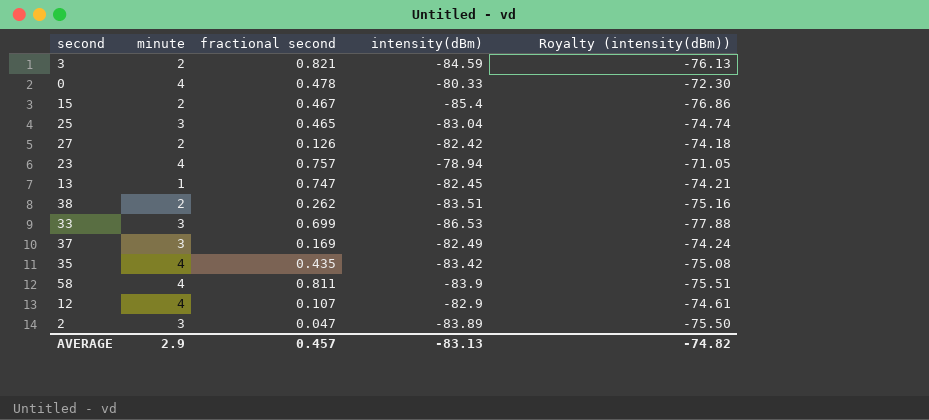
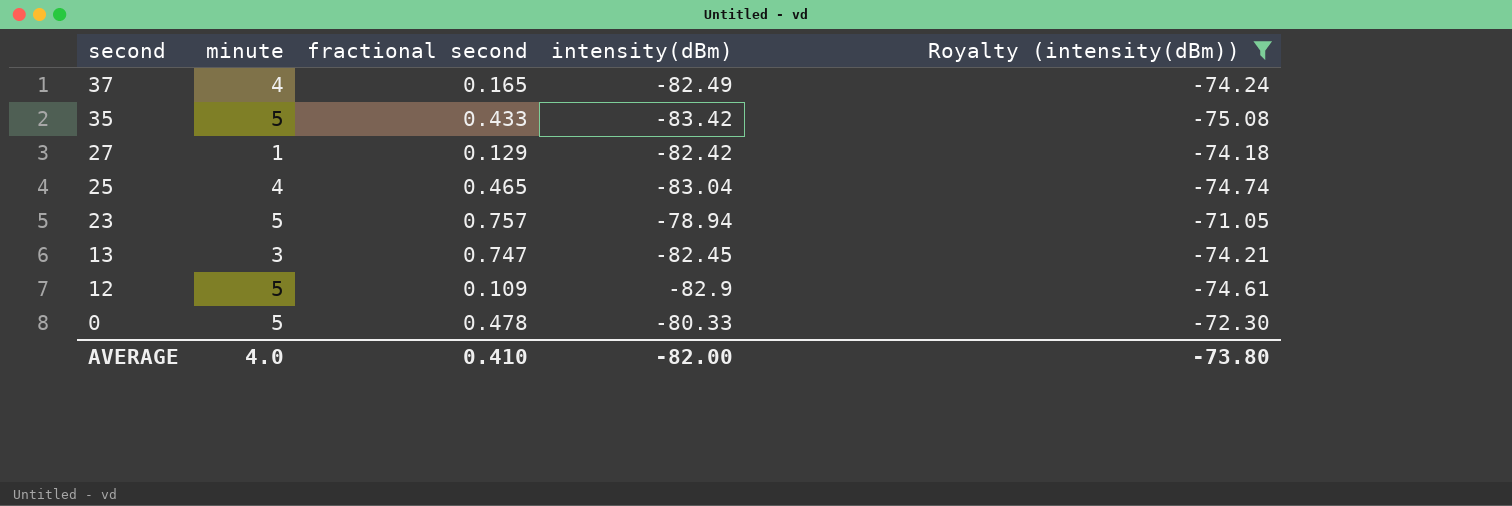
filter: none -> Royalty (intensity(dBm)) >= -75.08
row order: none -> second descending
37 | minute: 3 -> 4
37 | fractional second: 0.169 -> 0.165
35 | minute: 4 -> 5
35 | fractional second: 0.435 -> 0.433
27 | minute: 2 -> 1
27 | fractional second: 0.126 -> 0.129
25 | minute: 3 -> 4
23 | minute: 4 -> 5
13 | minute: 1 -> 3
12 | minute: 4 -> 5
12 | fractional second: 0.107 -> 0.109
0 | minute: 4 -> 5
AVERAGE | minute: 2.9 -> 4.0
AVERAGE | fractional second: 0.457 -> 0.410
AVERAGE | intensity(dBm): -83.13 -> -82.00
AVERAGE | Royalty (intensity(dBm)): -74.82 -> -73.80

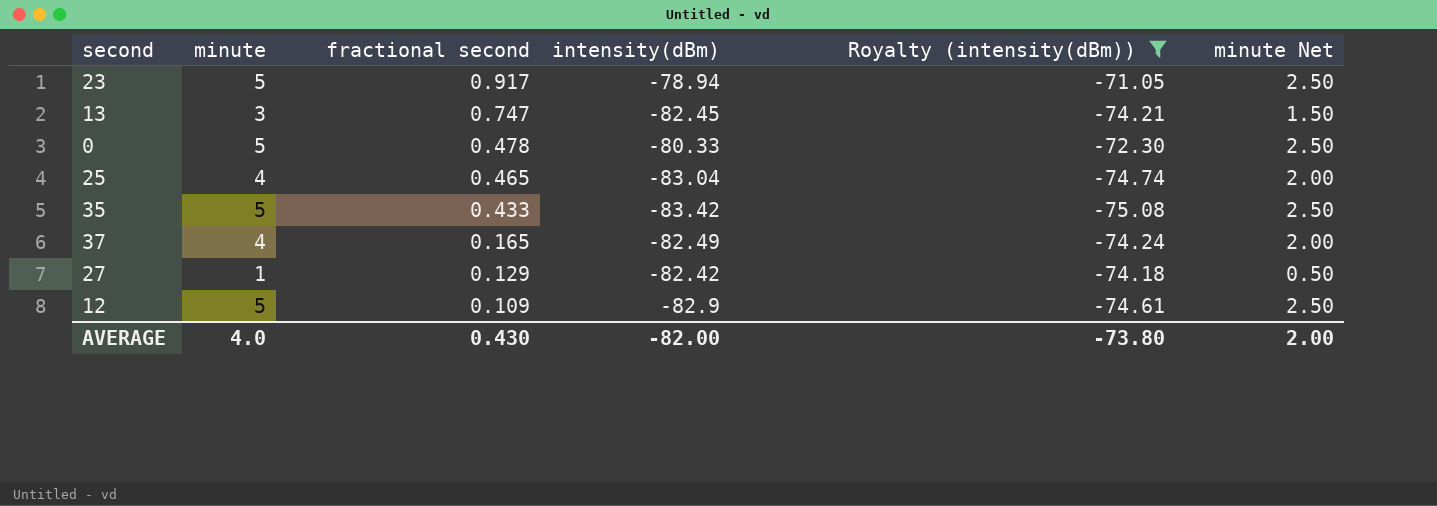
row order: second descending -> fractional second descending
column minute Net | formula: none -> [minute] * 0.5
23 | fractional second: 0.757 -> 0.917
AVERAGE | fractional second: 0.410 -> 0.430

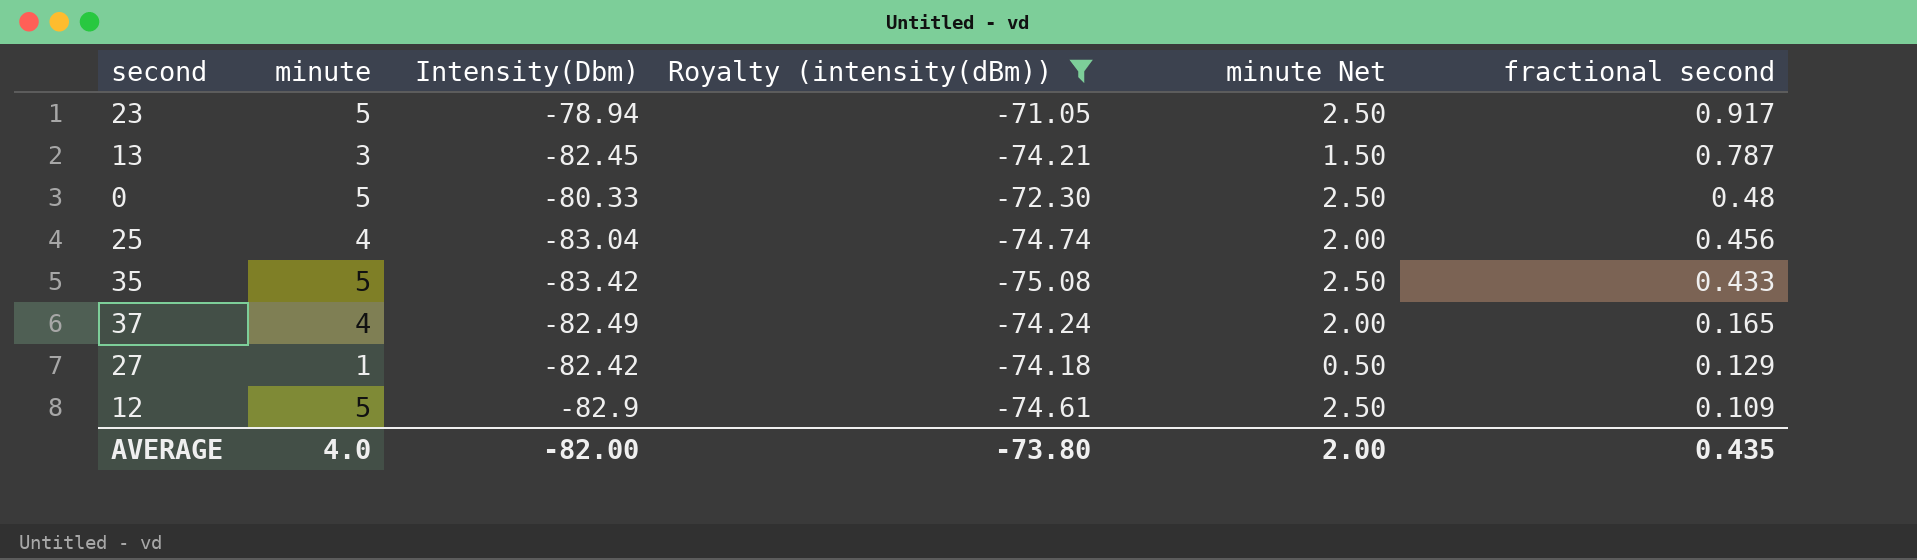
column name: intensity(dBm) -> Intensity(Dbm)
column fractional second | position: 3 -> 6
13 | fractional second: 0.747 -> 0.787
0 | fractional second: 0.478 -> 0.48
25 | fractional second: 0.465 -> 0.456
AVERAGE | fractional second: 0.430 -> 0.435

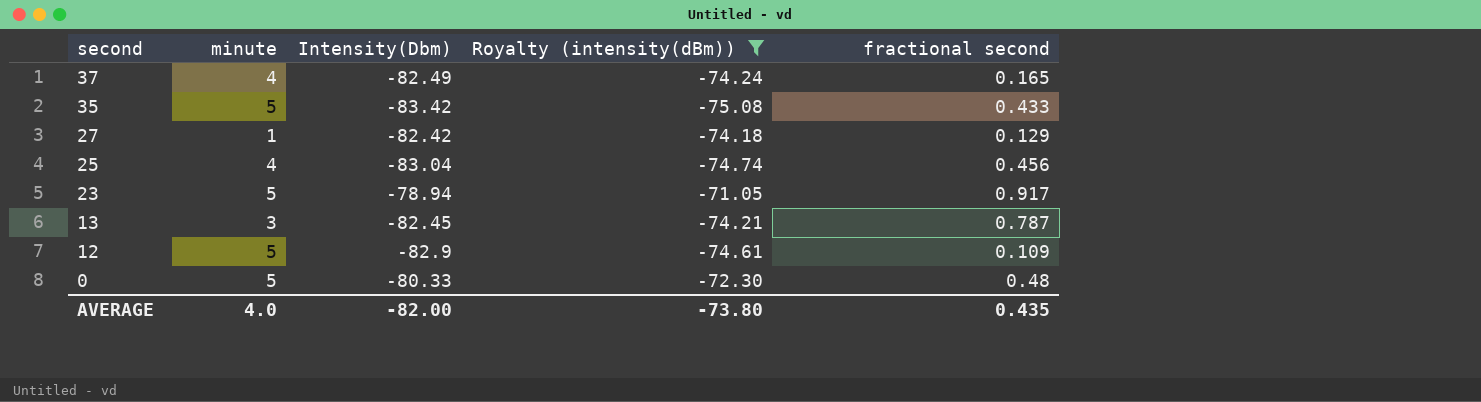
row order: fractional second descending -> second descending
column minute Net | formula: [minute] * 0.5 -> none

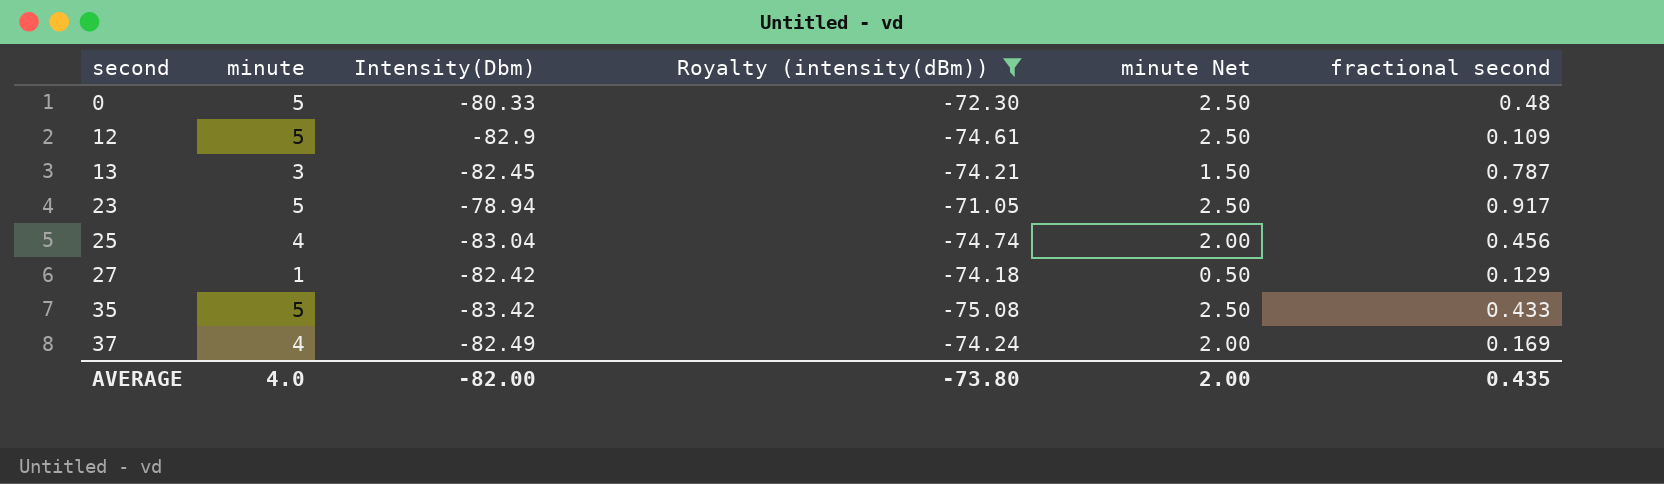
row order: second descending -> second ascending
column minute Net | formula: none -> [minute] * 0.5
37 | fractional second: 0.165 -> 0.169

